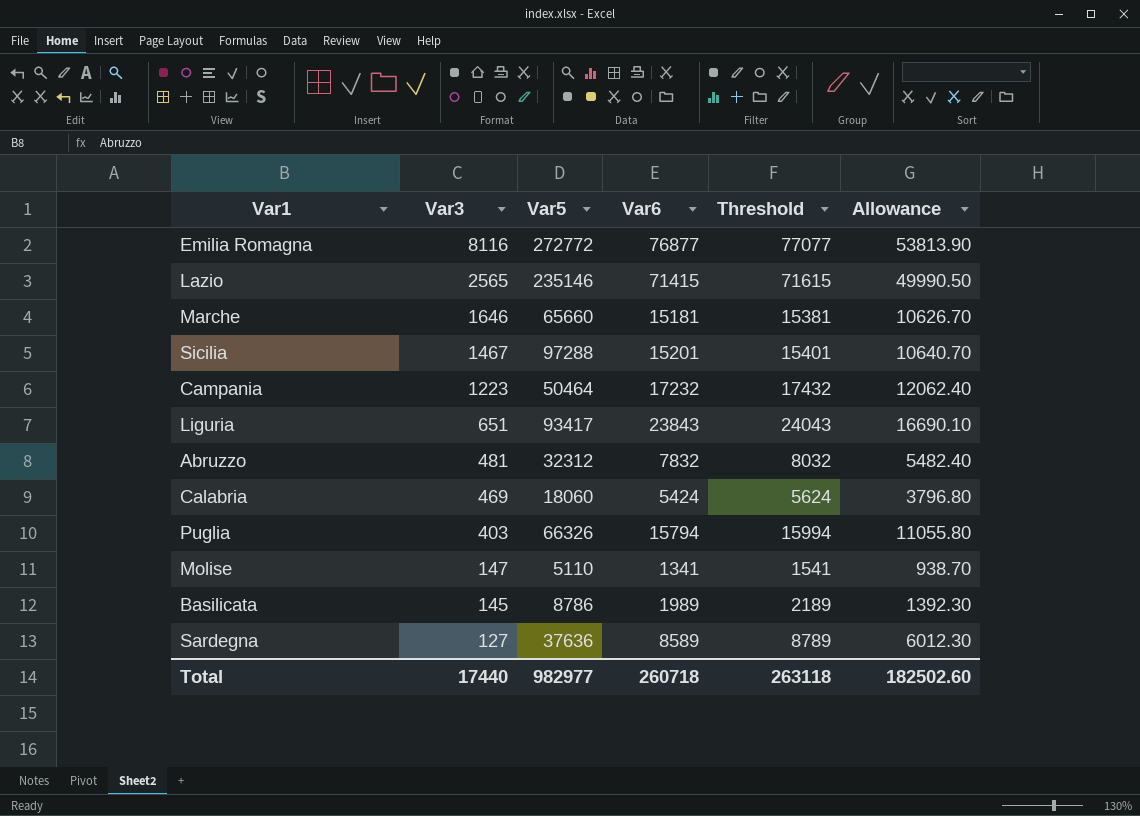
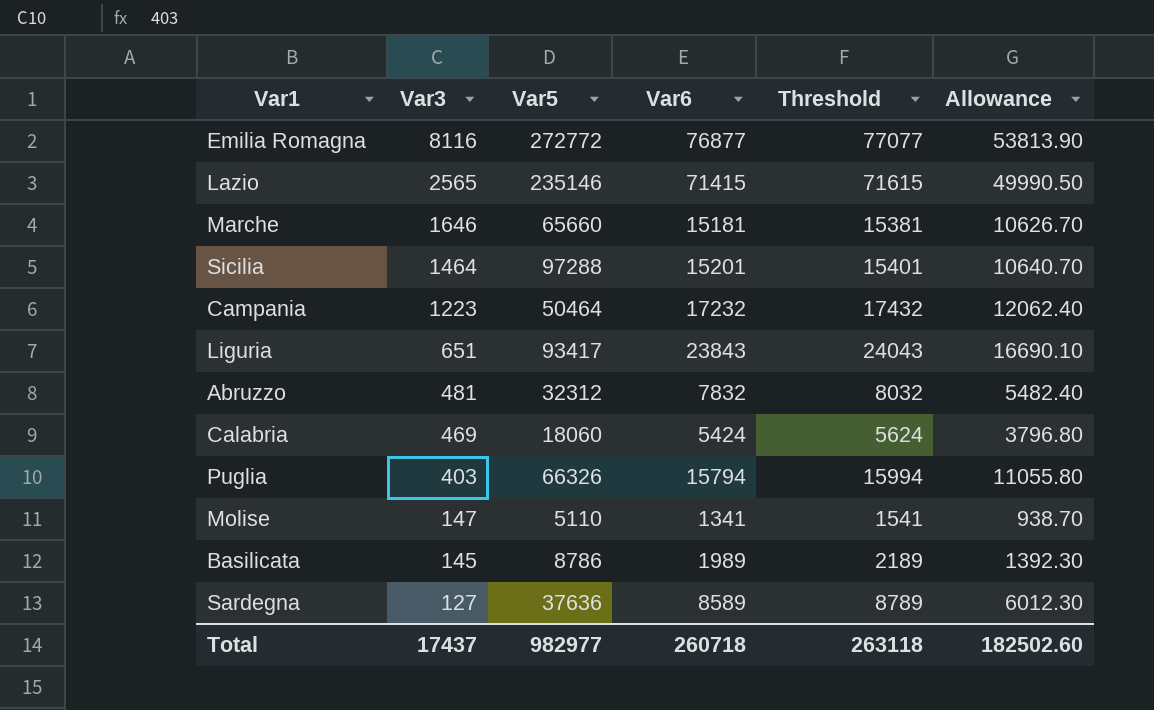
Sicilia | Var3: 1467 -> 1464
Total | Var3: 17440 -> 17437

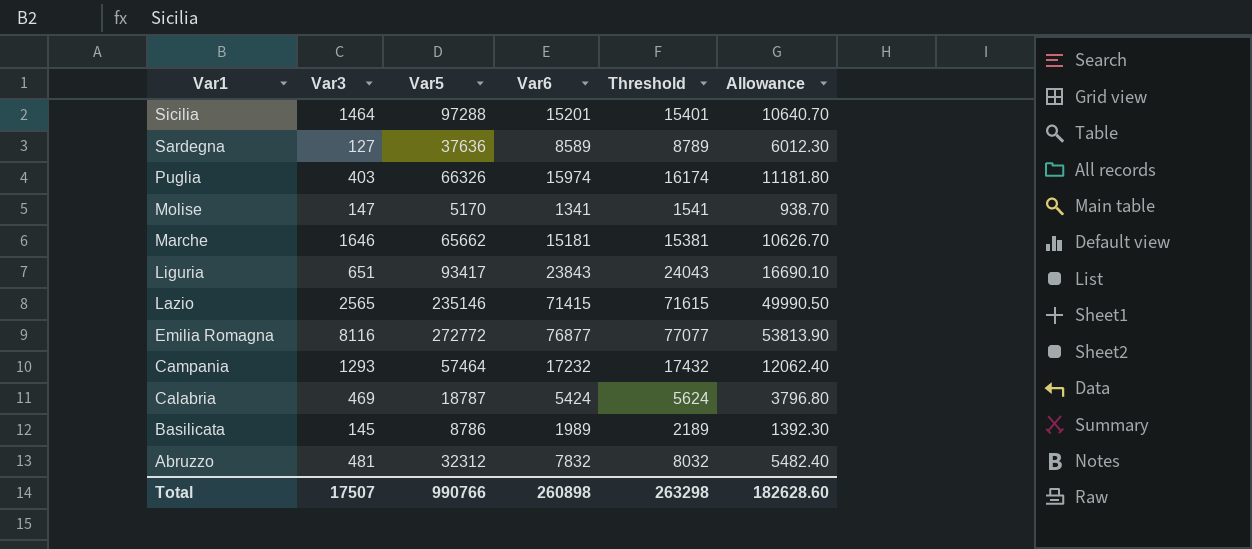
row order: Var3 descending -> Var1 descending
Puglia | Var6: 15794 -> 15974
Puglia | Threshold: 15994 -> 16174
Puglia | Allowance: 11055.80 -> 11181.80
Molise | Var5: 5110 -> 5170
Marche | Var5: 65660 -> 65662
Campania | Var3: 1223 -> 1293
Campania | Var5: 50464 -> 57464
Calabria | Var5: 18060 -> 18787
Total | Var3: 17437 -> 17507
Total | Var5: 982977 -> 990766
Total | Var6: 260718 -> 260898
Total | Threshold: 263118 -> 263298
Total | Allowance: 182502.60 -> 182628.60

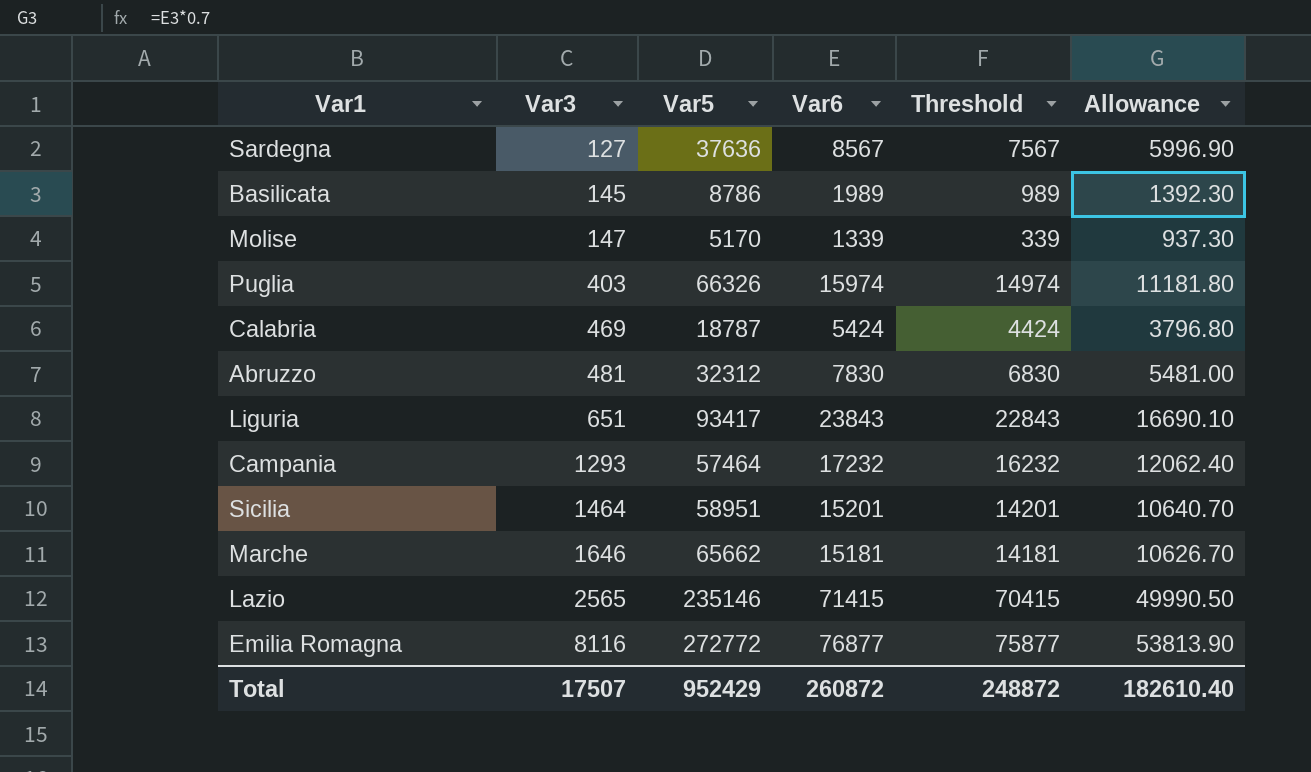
row order: Var1 descending -> Var3 ascending
column Threshold | formula: [Var6] + 200 -> [Var6] - 1000
Sardegna | Var6: 8589 -> 8567
Sardegna | Allowance: 6012.30 -> 5996.90
Molise | Var6: 1341 -> 1339
Molise | Allowance: 938.70 -> 937.30
Abruzzo | Var6: 7832 -> 7830
Abruzzo | Allowance: 5482.40 -> 5481.00
Sicilia | Var5: 97288 -> 58951
Total | Var5: 990766 -> 952429
Total | Var6: 260898 -> 260872
Total | Threshold: 263298 -> 248872
Total | Allowance: 182628.60 -> 182610.40

